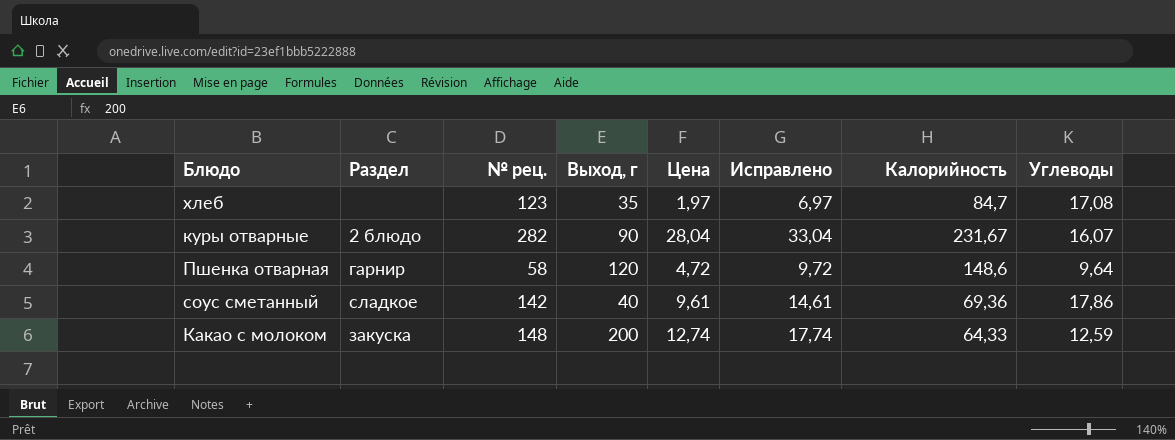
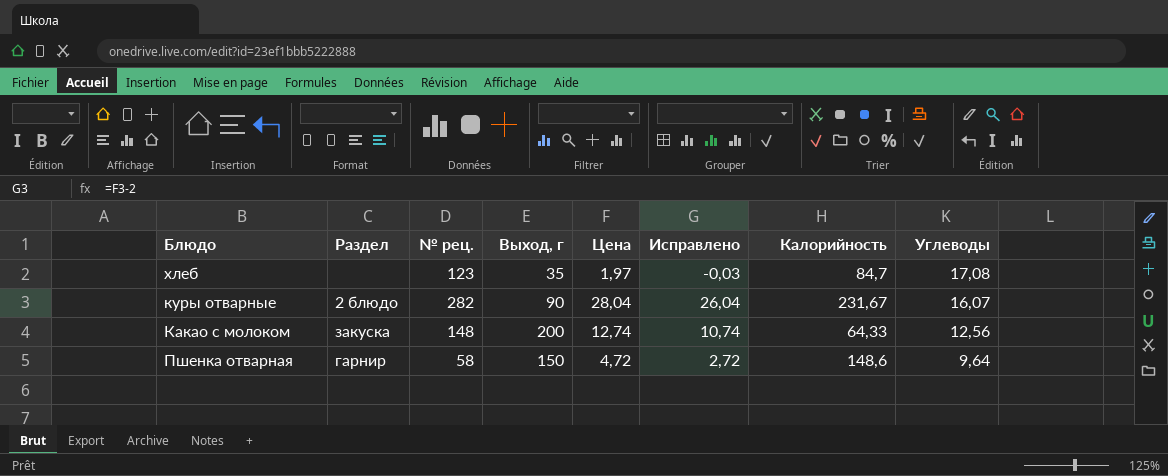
row order: none -> Углеводы descending
column Исправлено | formula: [Цена] + 5 -> [Цена] - 2
row соус сметанный: сладкое | 142 | 40 | 9,61 | 14,61 | 69,36 | 17,86 -> none
Какао с молоком | Углеводы: 12,59 -> 12,56
Пшенка отварная | Выход, г: 120 -> 150

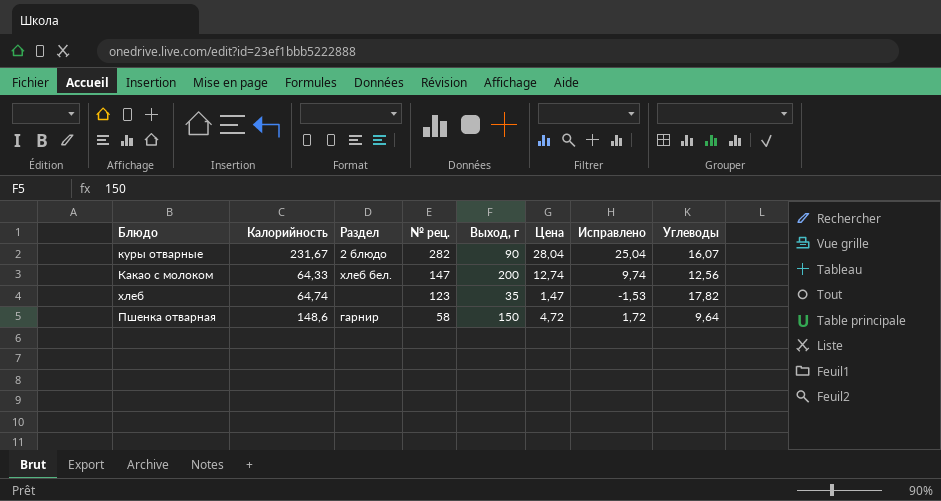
row order: Углеводы descending -> № рец. descending
column Калорийность | position: 7 -> 2
column Исправлено | formula: [Цена] - 2 -> [Цена] - 3
Какао с молоком | Раздел: закуска -> хлеб бел.
Какао с молоком | № рец.: 148 -> 147
хлеб | Калорийность: 84,7 -> 64,74
хлеб | Цена: 1,97 -> 1,47
хлеб | Углеводы: 17,08 -> 17,82

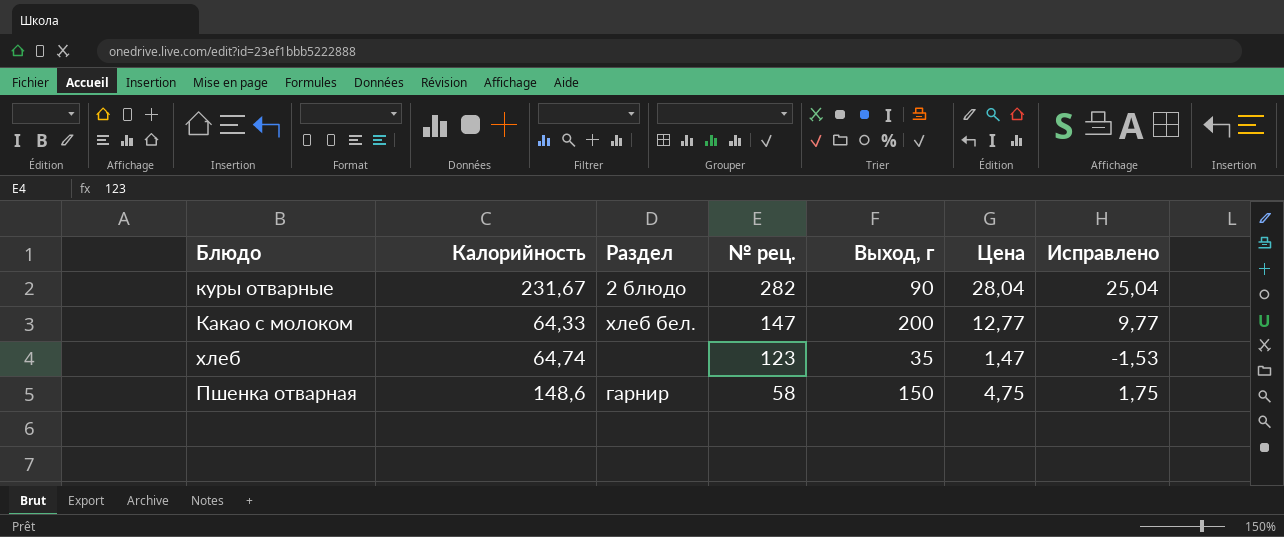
column Углеводы | position: 8 -> none
Какао с молоком | Цена: 12,74 -> 12,77
Какао с молоком | Исправлено: 9,74 -> 9,77
Пшенка отварная | Цена: 4,72 -> 4,75
Пшенка отварная | Исправлено: 1,72 -> 1,75

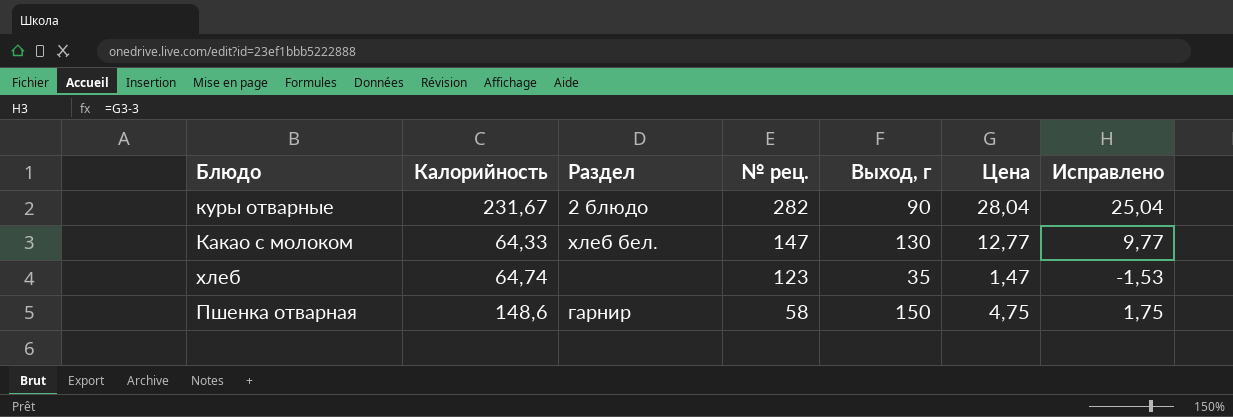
Какао с молоком | Выход, г: 200 -> 130

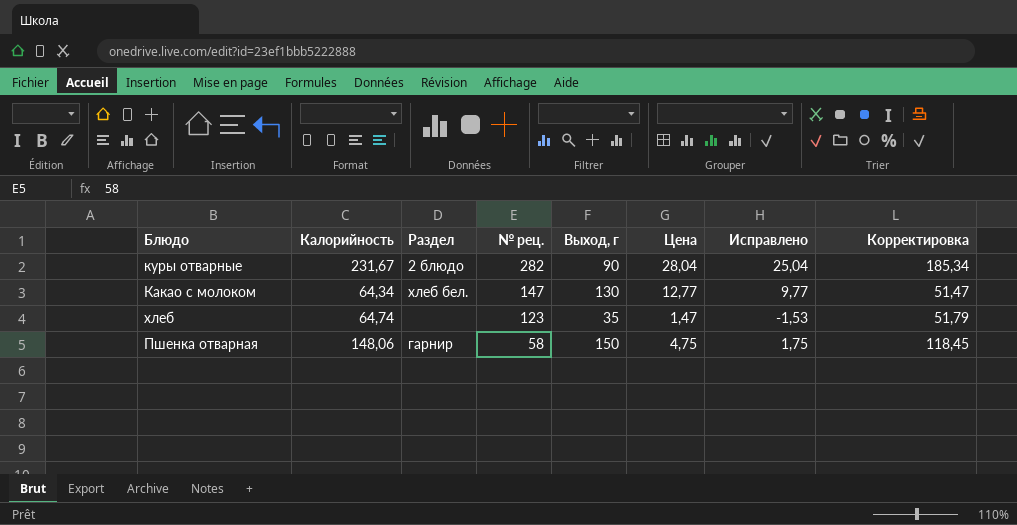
column Корректировка | formula: none -> [Калорийность] * 0,8
Какао с молоком | Калорийность: 64,33 -> 64,34
Пшенка отварная | Калорийность: 148,6 -> 148,06

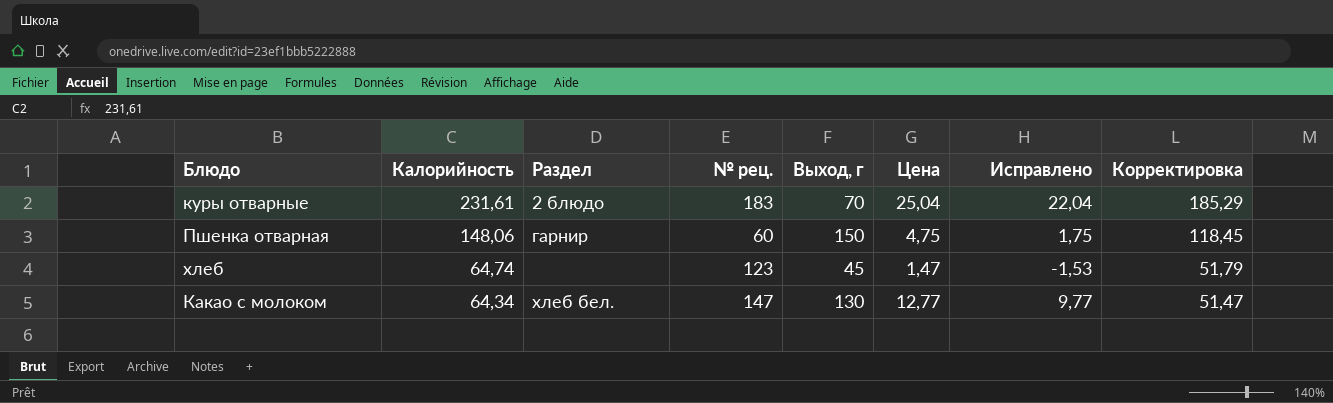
row order: № рец. descending -> Калорийность descending
куры отварные | Калорийность: 231,67 -> 231,61
куры отварные | № рец.: 282 -> 183
куры отварные | Выход, г: 90 -> 70
куры отварные | Цена: 28,04 -> 25,04
куры отварные | Исправлено: 25,04 -> 22,04
куры отварные | Корректировка: 185,34 -> 185,29
Пшенка отварная | № рец.: 58 -> 60
хлеб | Выход, г: 35 -> 45

